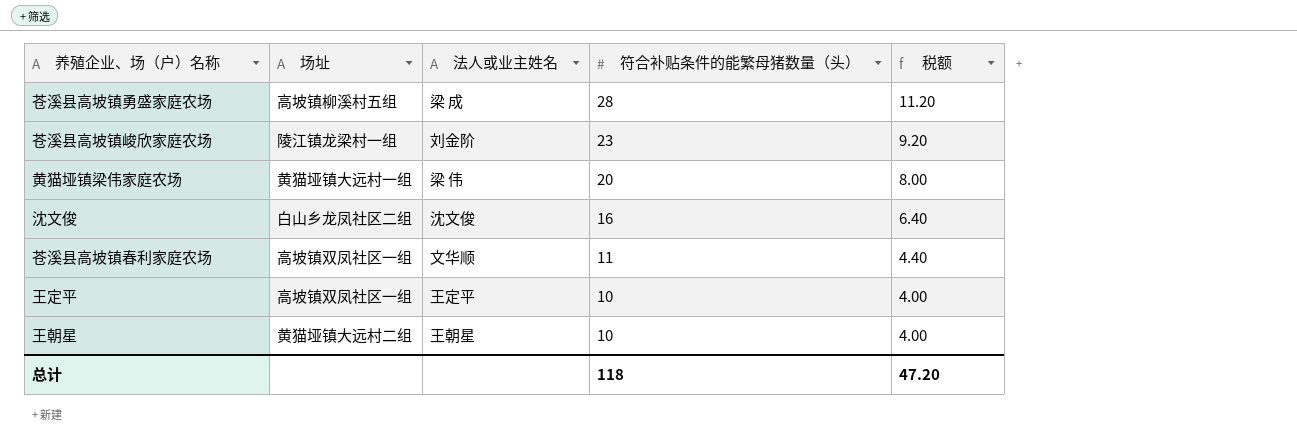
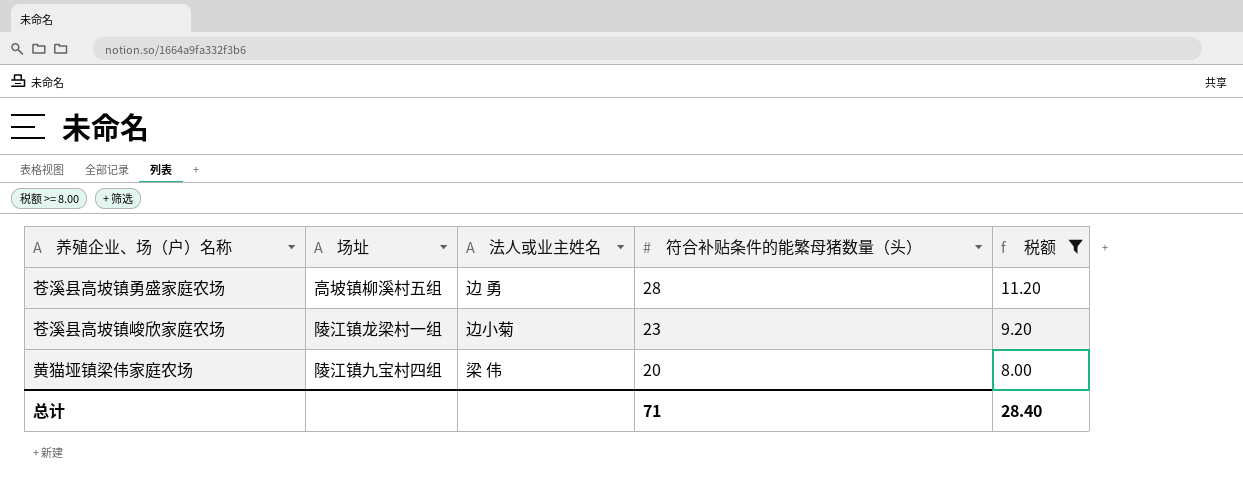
filter: none -> 税额 >= 8.00
苍溪县高坡镇勇盛家庭农场 | 法人或业主姓名: 梁 成 -> 边 勇
苍溪县高坡镇峻欣家庭农场 | 法人或业主姓名: 刘金阶 -> 边小菊
黄猫垭镇梁伟家庭农场 | 场址: 黄猫垭镇大远村一组 -> 陵江镇九宝村四组
总计 | 符合补贴条件的能繁母猪数量（头）: 118 -> 71
总计 | 税额: 47.20 -> 28.40

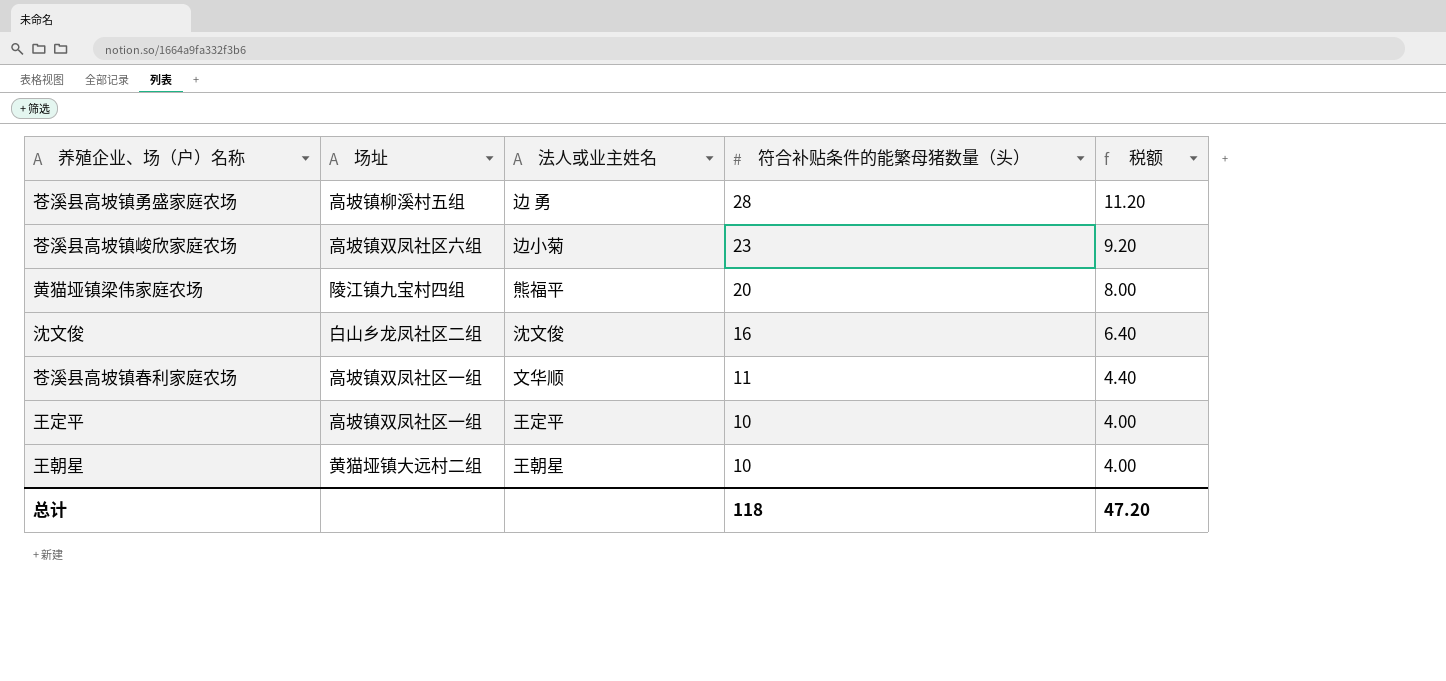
filter: 税额 >= 8.00 -> none
苍溪县高坡镇峻欣家庭农场 | 场址: 陵江镇龙梁村一组 -> 高坡镇双凤社区六组
黄猫垭镇梁伟家庭农场 | 法人或业主姓名: 梁 伟 -> 熊福平
总计 | 符合补贴条件的能繁母猪数量（头）: 71 -> 118
总计 | 税额: 28.40 -> 47.20

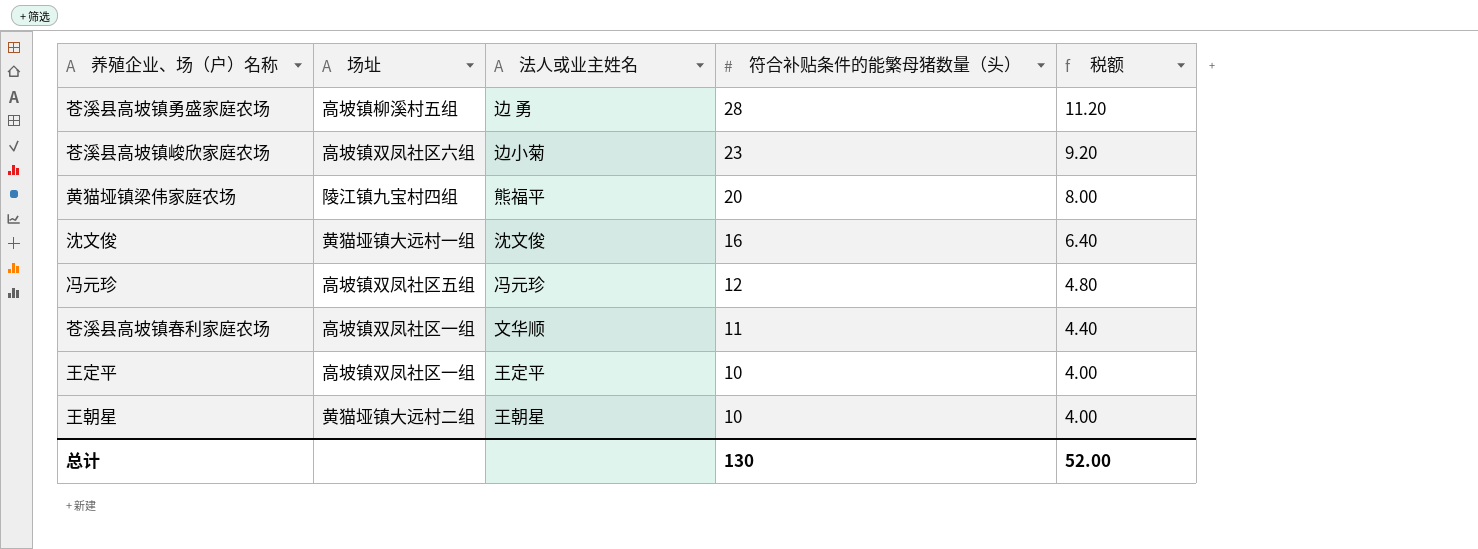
沈文俊 | 场址: 白山乡龙凤社区二组 -> 黄猫垭镇大远村一组
row 冯元珍: none -> 高坡镇双凤社区五组 | 冯元珍 | 12 | 4.80
总计 | 符合补贴条件的能繁母猪数量（头）: 118 -> 130
总计 | 税额: 47.20 -> 52.00

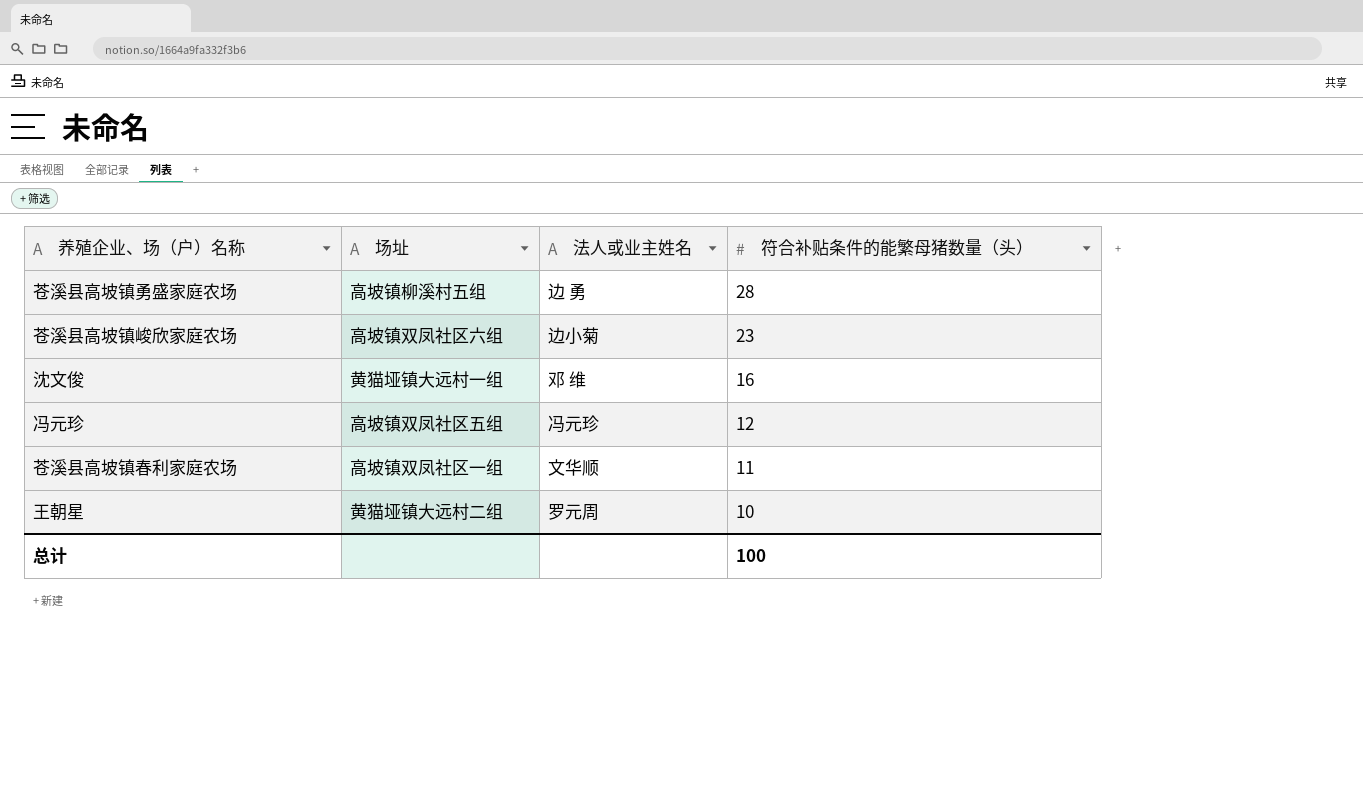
column 税额 | formula: [符合补贴条件的能繁母猪数量（头）] * 0.4 -> none
row 黄猫垭镇梁伟家庭农场: 陵江镇九宝村四组 | 熊福平 | 20 | 8.00 -> none
row 王定平: 高坡镇双凤社区一组 | 王定平 | 10 | 4.00 -> none
沈文俊 | 法人或业主姓名: 沈文俊 -> 邓 维
王朝星 | 法人或业主姓名: 王朝星 -> 罗元周
总计 | 符合补贴条件的能繁母猪数量（头）: 130 -> 100

